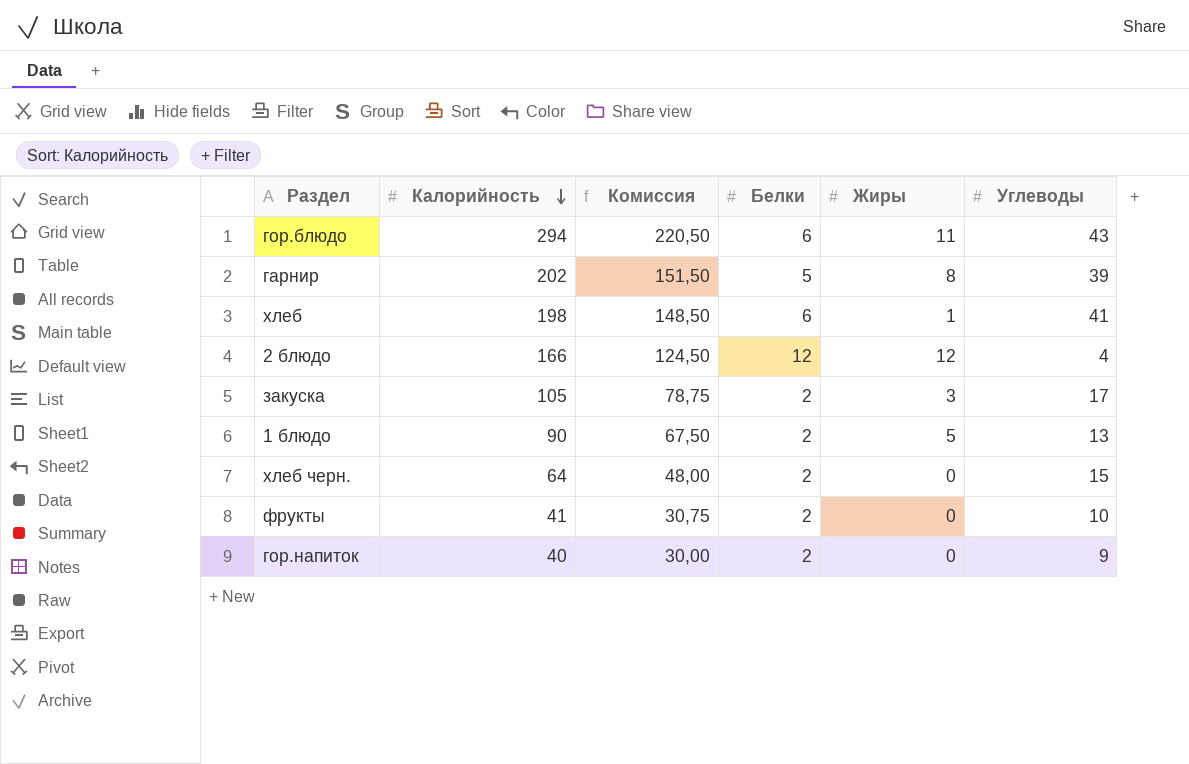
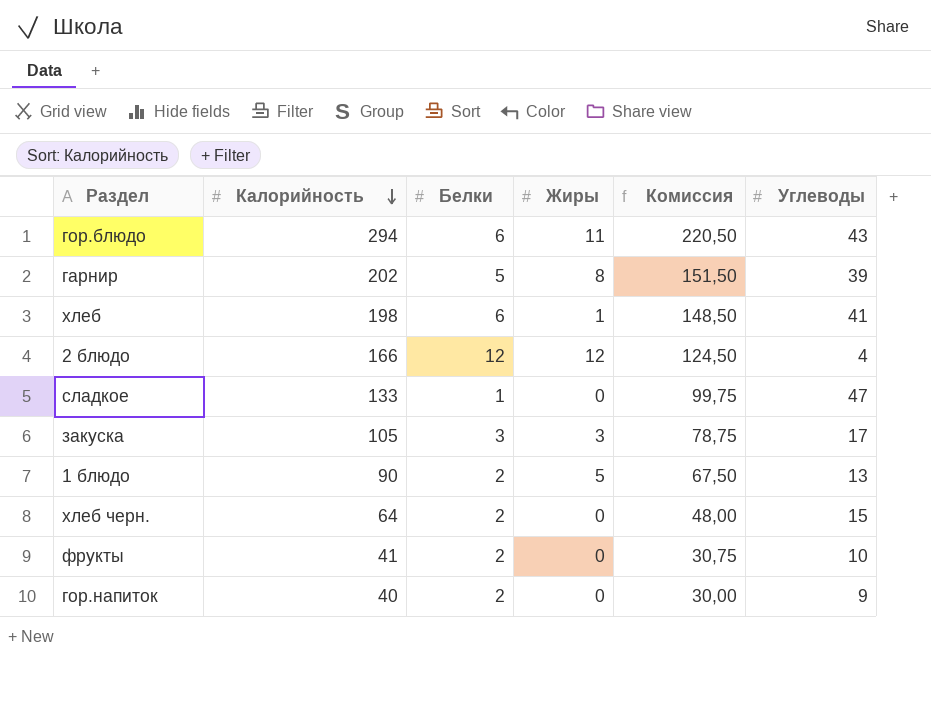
column Комиссия | position: 3 -> 5
row сладкое: none -> 133 | 1 | 0 | 99,75 | 47
закуска | Белки: 2 -> 3

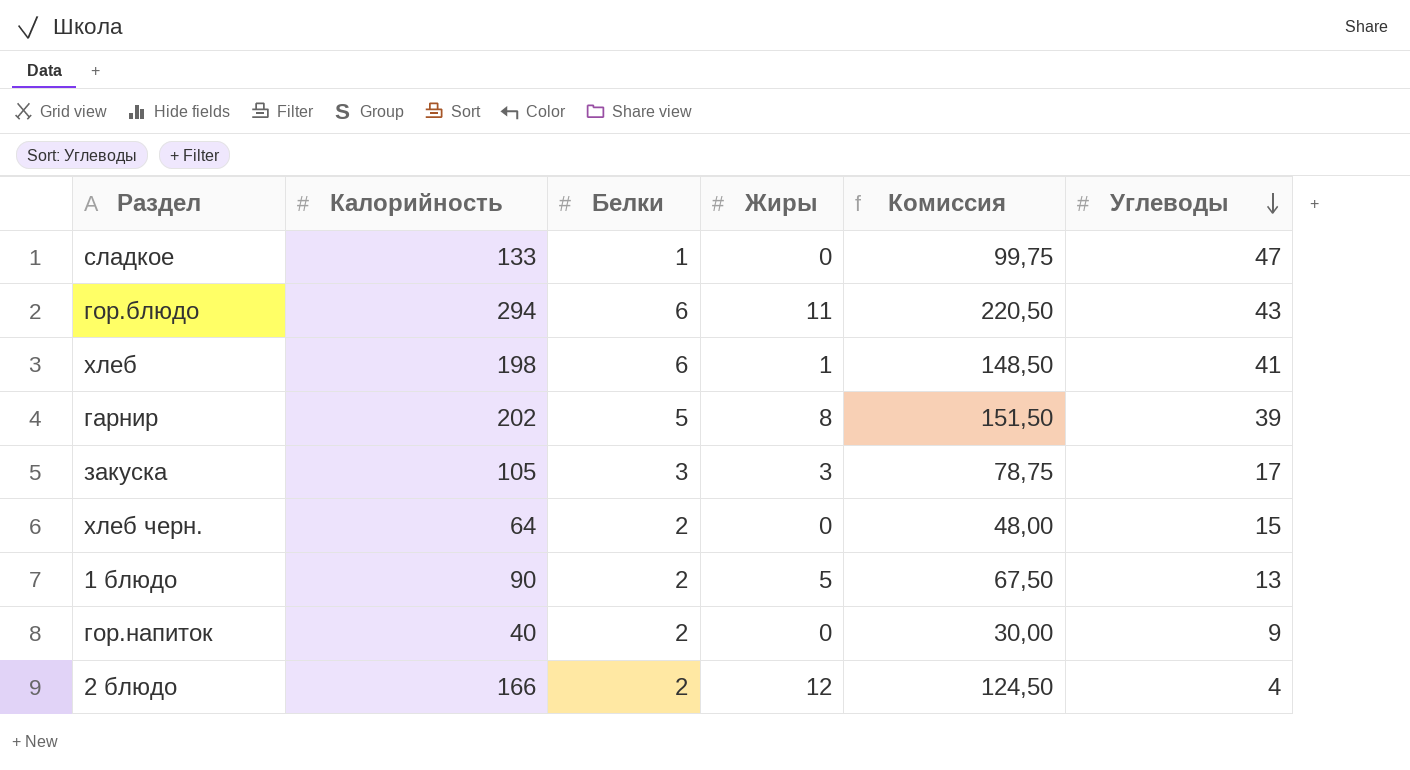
row order: Калорийность descending -> Углеводы descending
row фрукты: 41 | 2 | 0 | 30,75 | 10 -> none
2 блюдо | Белки: 12 -> 2

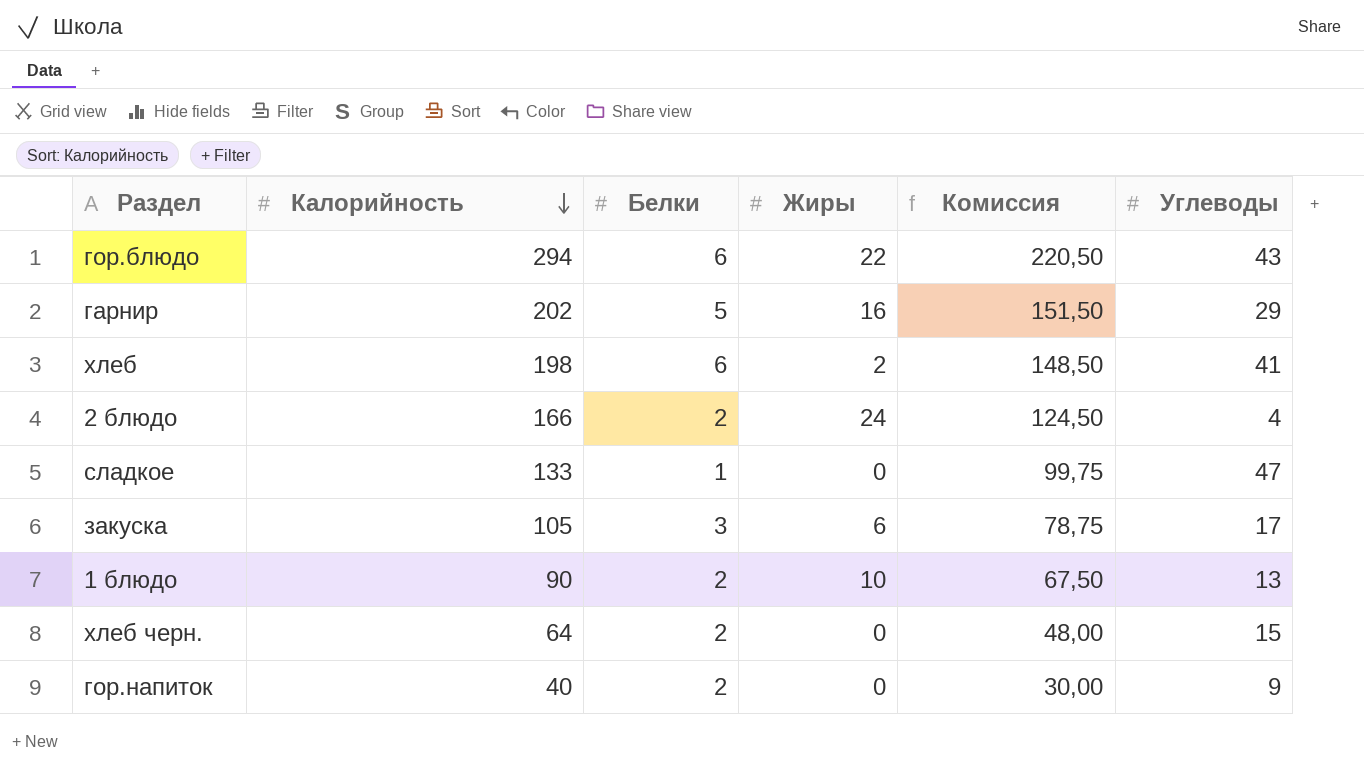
row order: Углеводы descending -> Калорийность descending
гор.блюдо | Жиры: 11 -> 22
гарнир | Жиры: 8 -> 16
гарнир | Углеводы: 39 -> 29
хлеб | Жиры: 1 -> 2
2 блюдо | Жиры: 12 -> 24
закуска | Жиры: 3 -> 6
1 блюдо | Жиры: 5 -> 10

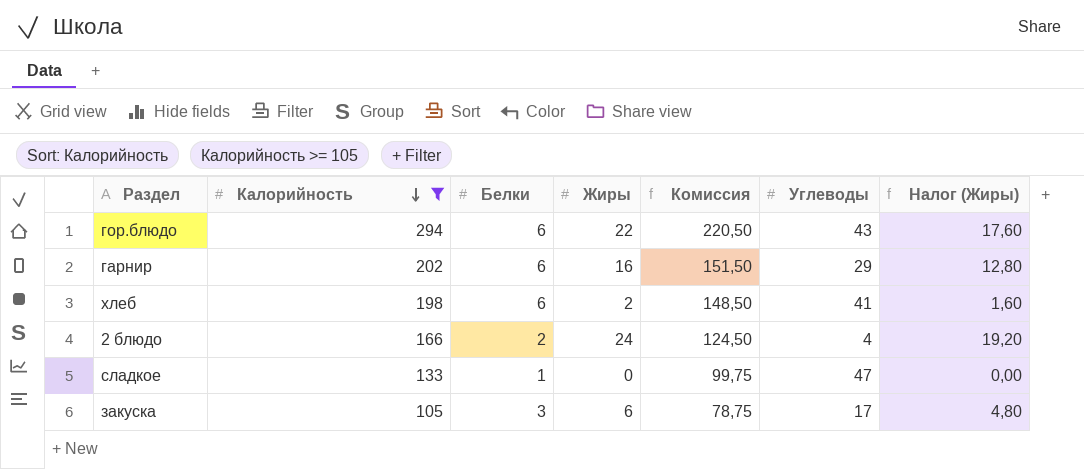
filter: none -> Калорийность >= 105
column Налог (Жиры) | formula: none -> [Жиры] * 0,8
гарнир | Белки: 5 -> 6

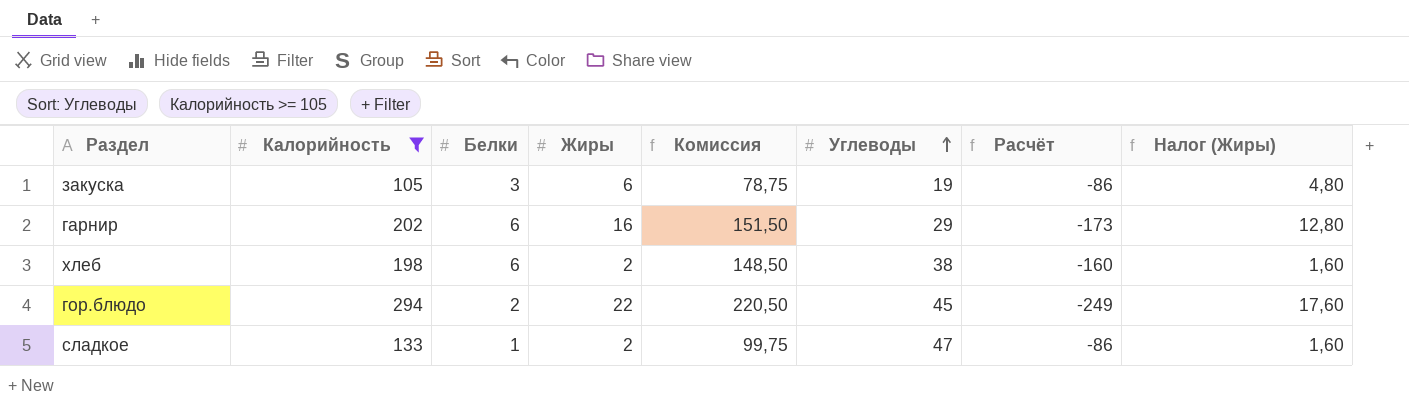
row order: Калорийность descending -> Углеводы ascending
column Расчёт | formula: none -> [Углеводы] - [Калорийность]
row 2 блюдо: 166 | 2 | 24 | 124,50 | 4 | 19,20 -> none
закуска | Углеводы: 17 -> 19
хлеб | Углеводы: 41 -> 38
гор.блюдо | Белки: 6 -> 2
гор.блюдо | Углеводы: 43 -> 45
сладкое | Жиры: 0 -> 2
сладкое | Налог (Жиры): 0,00 -> 1,60

